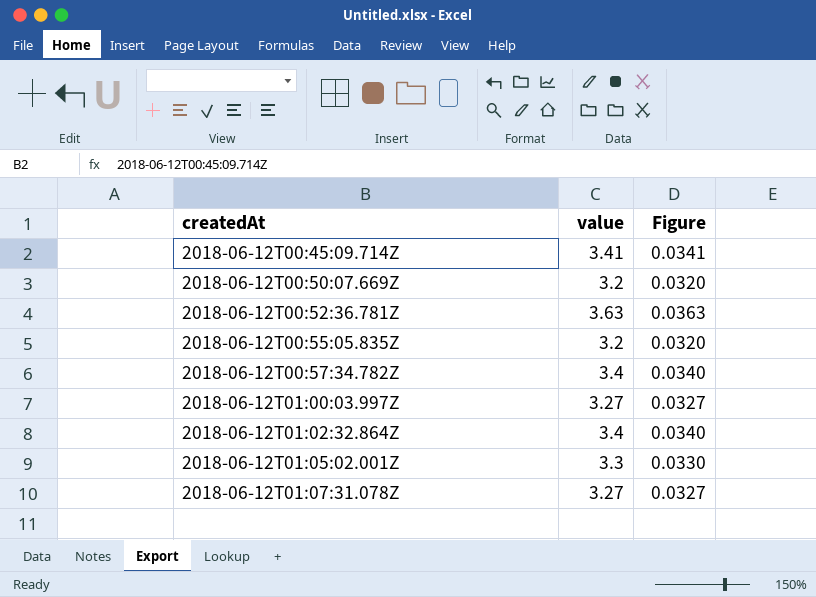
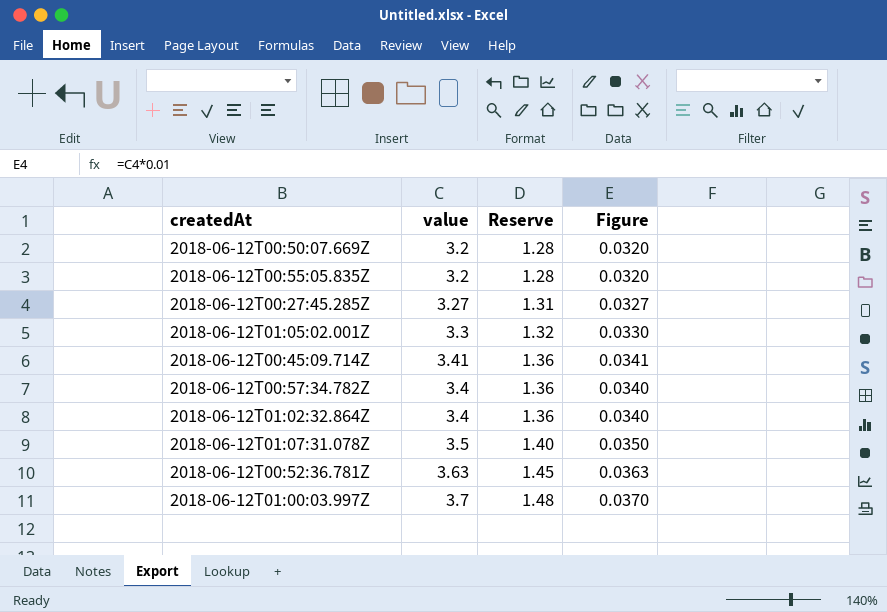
row order: createdAt ascending -> Reserve ascending
column Reserve | formula: none -> [value] * 0.4
row 2018-06-12T00:27:45.285Z: none -> 3.27 | 1.31 | 0.0327
2018-06-12T01:07:31.078Z | value: 3.27 -> 3.5
2018-06-12T01:07:31.078Z | Figure: 0.0327 -> 0.0350
2018-06-12T01:00:03.997Z | value: 3.27 -> 3.7
2018-06-12T01:00:03.997Z | Figure: 0.0327 -> 0.0370

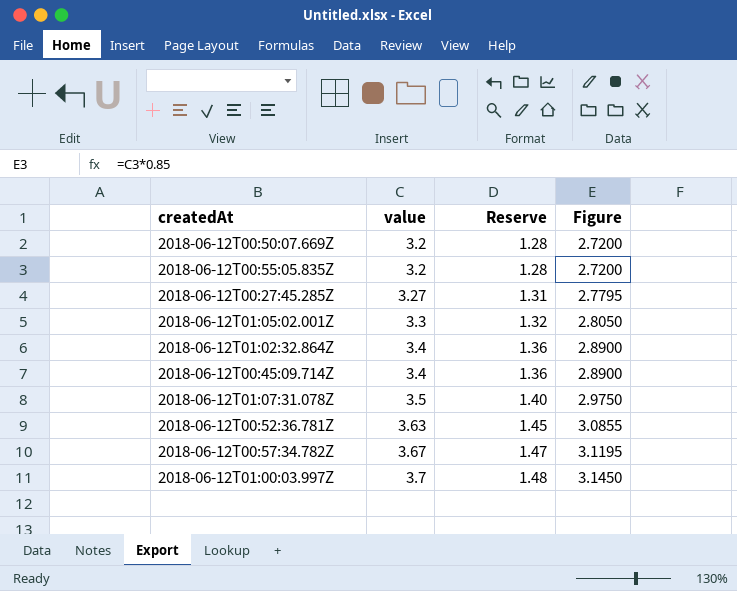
row order: Reserve ascending -> value ascending
column Figure | formula: [value] * 0.01 -> [value] * 0.85
2018-06-12T00:45:09.714Z | value: 3.41 -> 3.4
2018-06-12T00:57:34.782Z | value: 3.4 -> 3.67
2018-06-12T00:57:34.782Z | Reserve: 1.36 -> 1.47

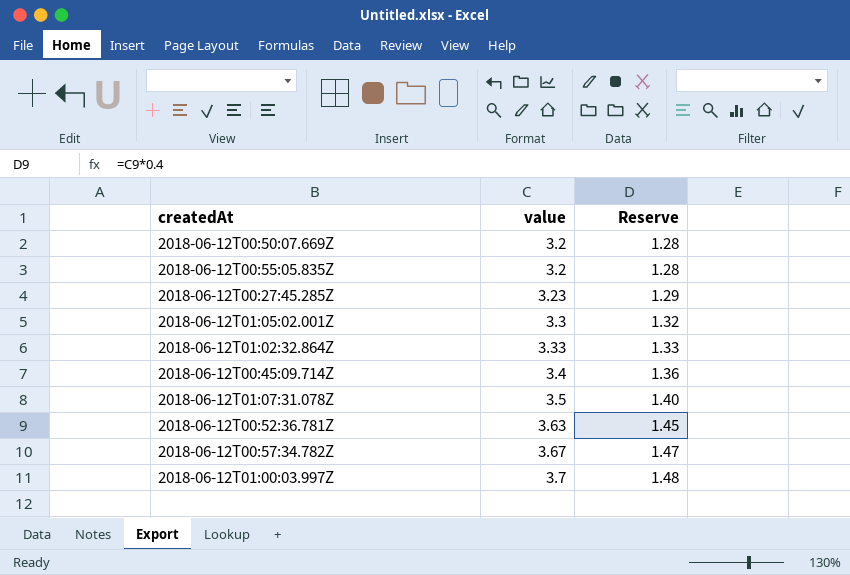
column Figure | formula: [value] * 0.85 -> none
2018-06-12T00:27:45.285Z | value: 3.27 -> 3.23
2018-06-12T00:27:45.285Z | Reserve: 1.31 -> 1.29
2018-06-12T01:02:32.864Z | value: 3.4 -> 3.33
2018-06-12T01:02:32.864Z | Reserve: 1.36 -> 1.33

